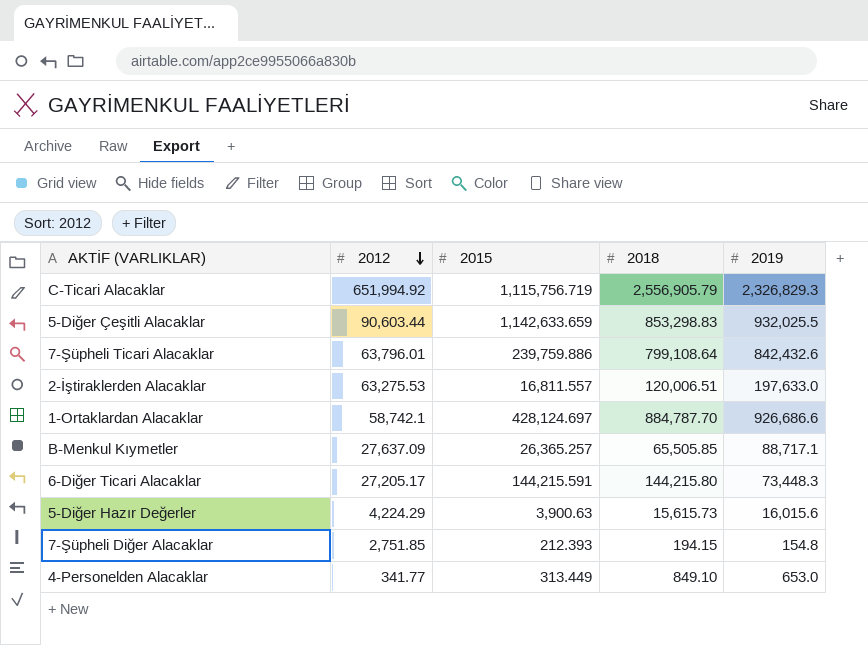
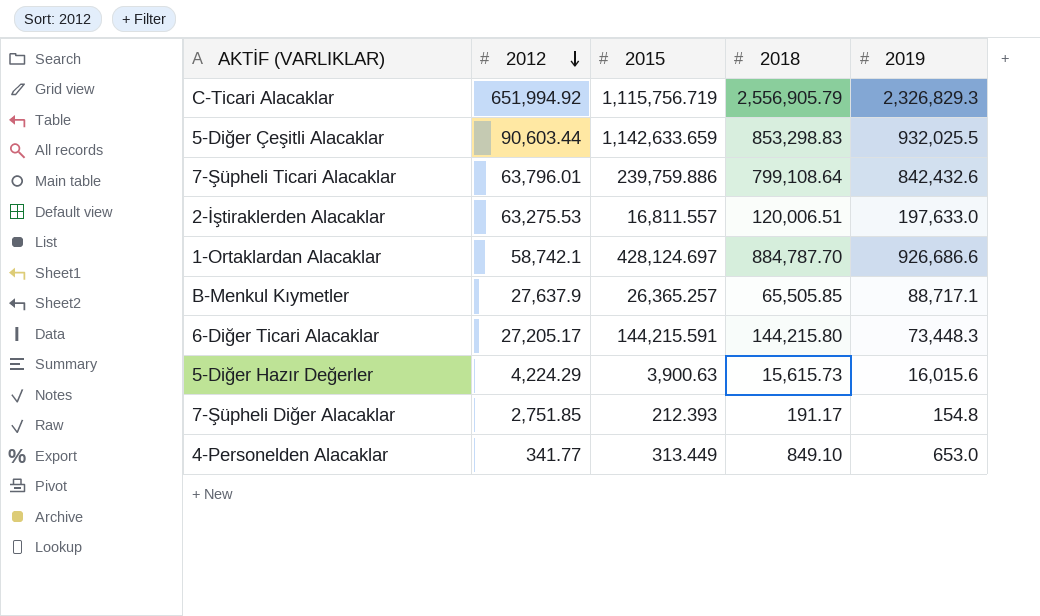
B-Menkul Kıymetler | 2012: 27,637.09 -> 27,637.9
7-Şüpheli Diğer Alacaklar | 2018: 194.15 -> 191.17

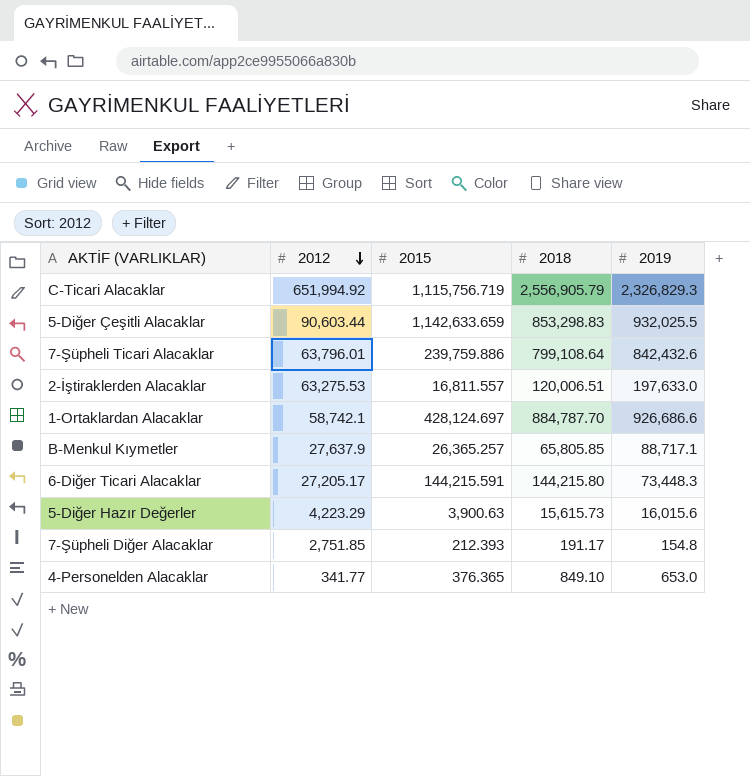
B-Menkul Kıymetler | 2018: 65,505.85 -> 65,805.85
5-Diğer Hazır Değerler | 2012: 4,224.29 -> 4,223.29
4-Personelden Alacaklar | 2015: 313.449 -> 376.365

